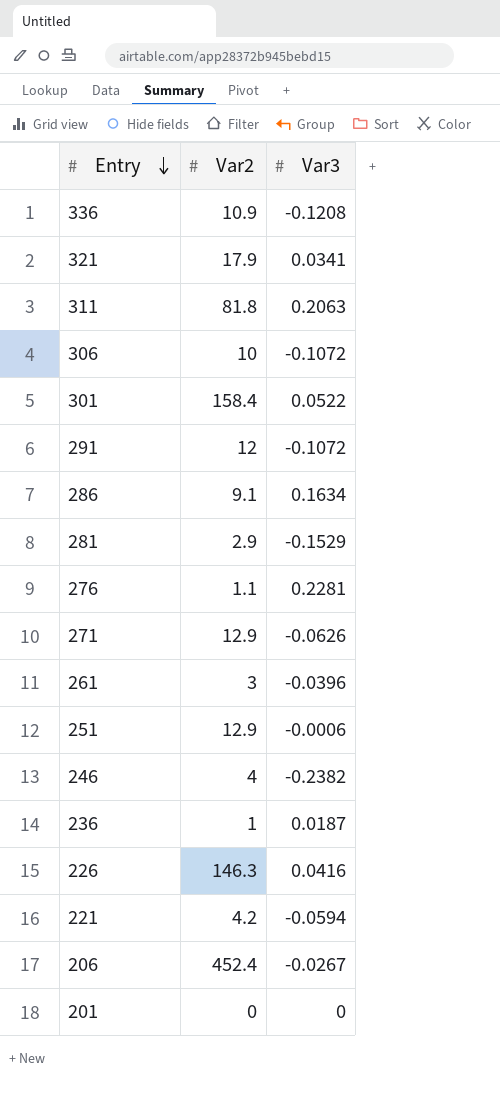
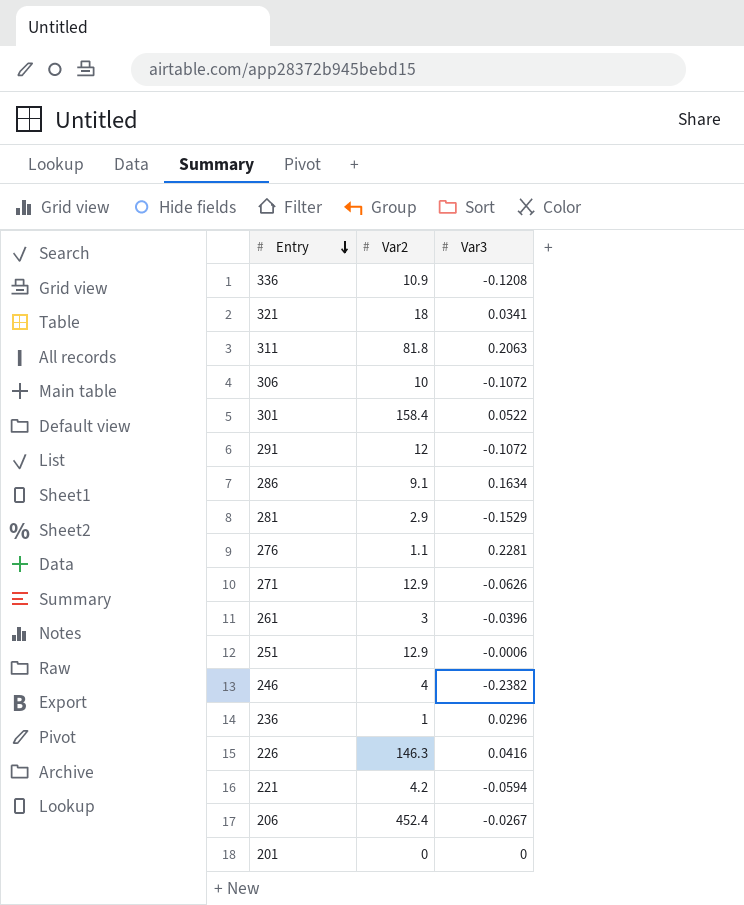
321 | Var2: 17.9 -> 18
236 | Var3: 0.0187 -> 0.0296

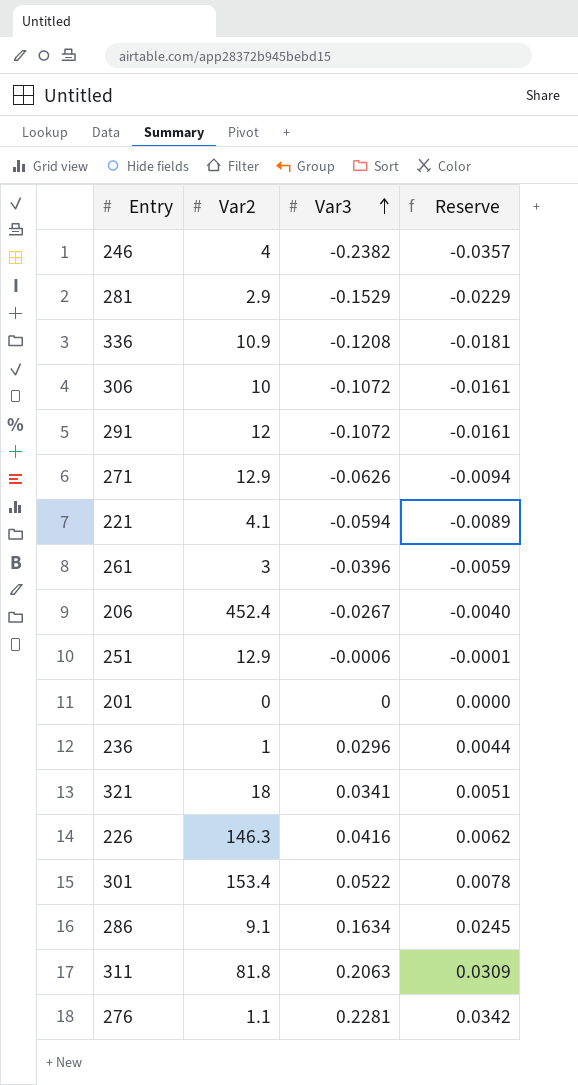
row order: Entry descending -> Var3 ascending
column Reserve | formula: none -> [Var3] * 0.15
221 | Var2: 4.2 -> 4.1
301 | Var2: 158.4 -> 153.4

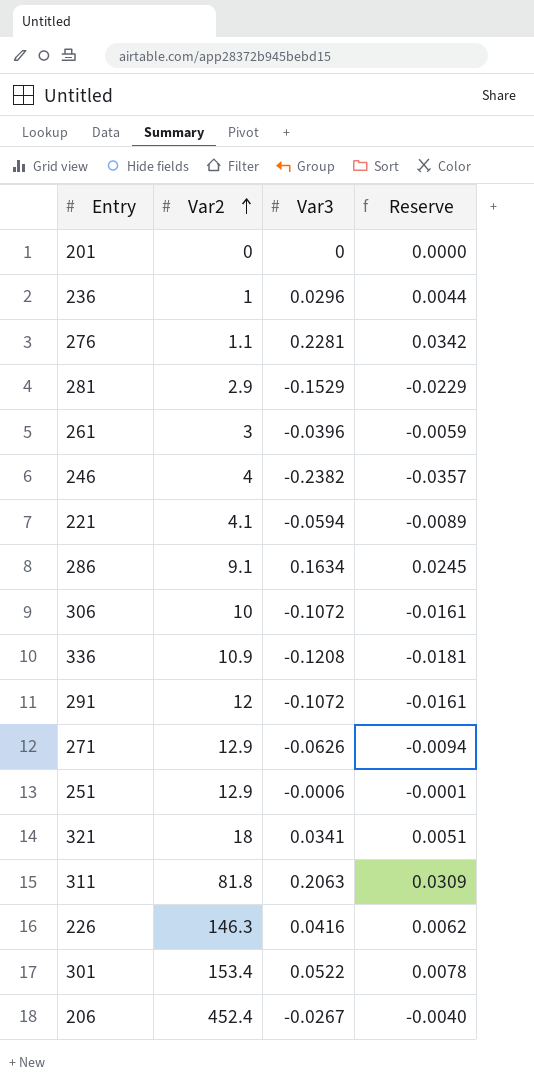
row order: Var3 ascending -> Var2 ascending

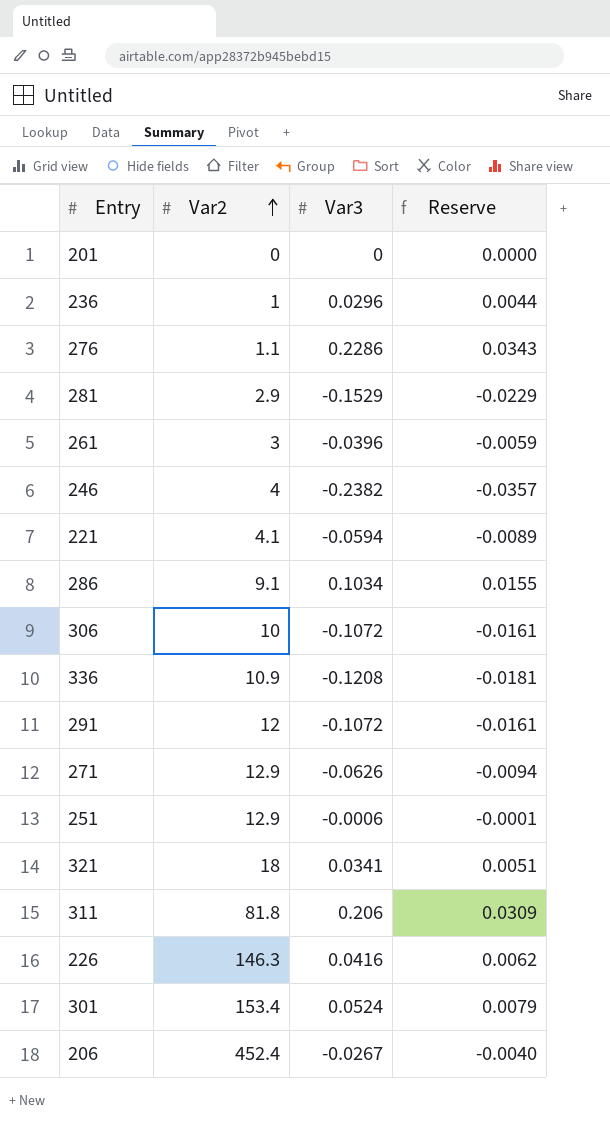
276 | Var3: 0.2281 -> 0.2286
276 | Reserve: 0.0342 -> 0.0343
286 | Var3: 0.1634 -> 0.1034
286 | Reserve: 0.0245 -> 0.0155
311 | Var3: 0.2063 -> 0.206
301 | Var3: 0.0522 -> 0.0524
301 | Reserve: 0.0078 -> 0.0079

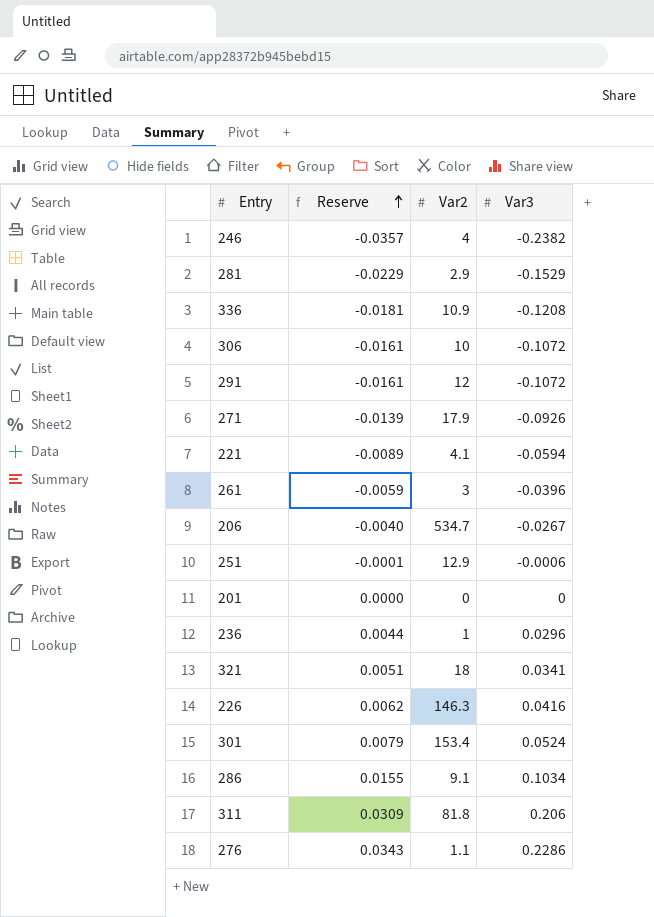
row order: Var2 ascending -> Reserve ascending
column Reserve | position: 4 -> 2
271 | Reserve: -0.0094 -> -0.0139
271 | Var2: 12.9 -> 17.9
271 | Var3: -0.0626 -> -0.0926
206 | Var2: 452.4 -> 534.7

